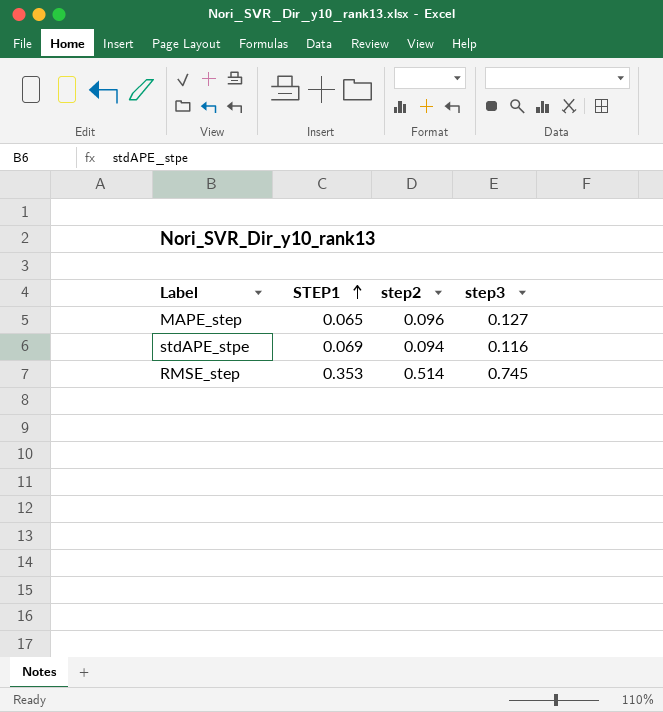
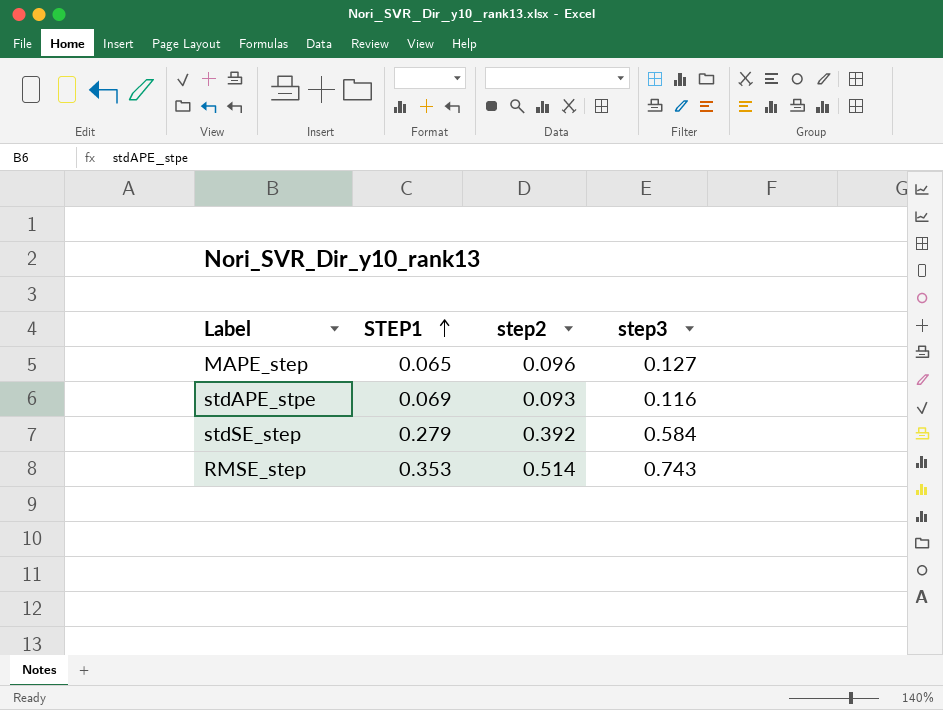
stdAPE_stpe | step2: 0.094 -> 0.093
row stdSE_step: none -> 0.279 | 0.392 | 0.584
RMSE_step | step3: 0.745 -> 0.743

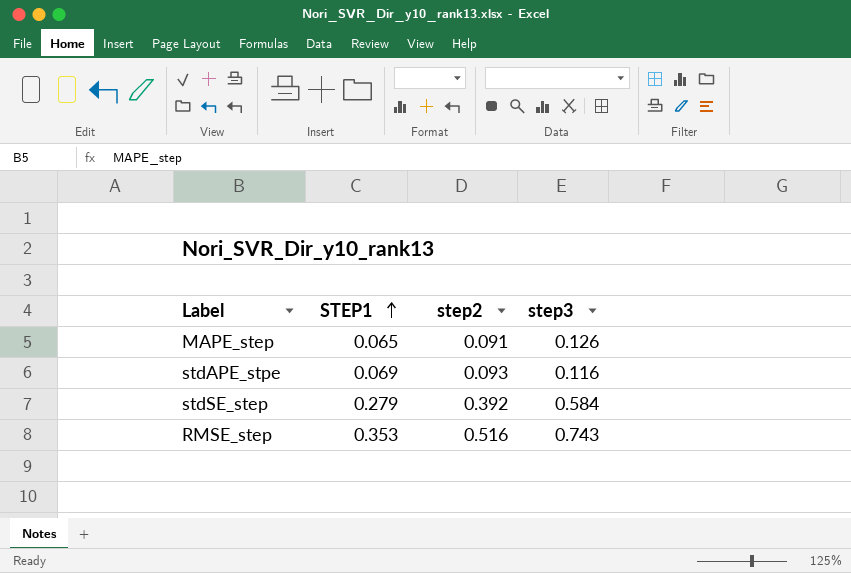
MAPE_step | step2: 0.096 -> 0.091
MAPE_step | step3: 0.127 -> 0.126
RMSE_step | step2: 0.514 -> 0.516

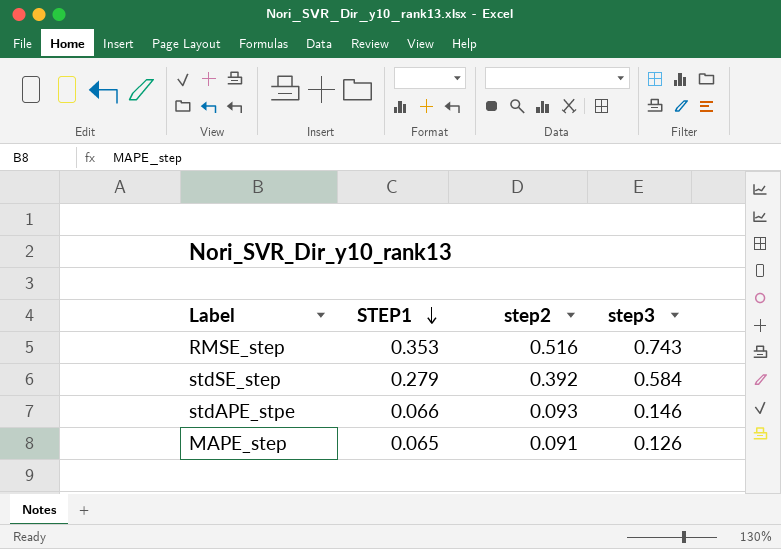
row order: STEP1 ascending -> STEP1 descending
stdAPE_stpe | STEP1: 0.069 -> 0.066
stdAPE_stpe | step3: 0.116 -> 0.146

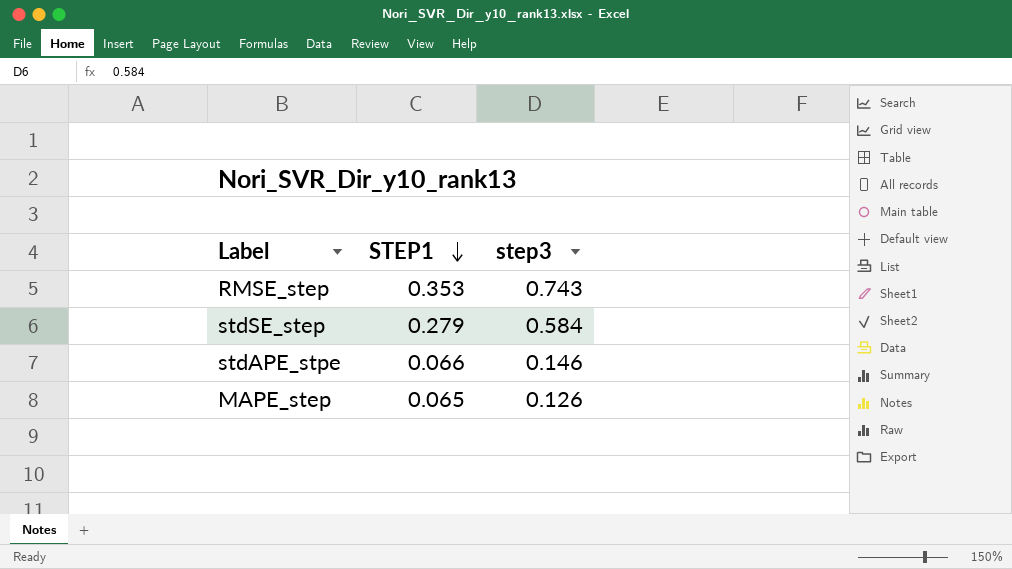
column step2 | position: 3 -> none

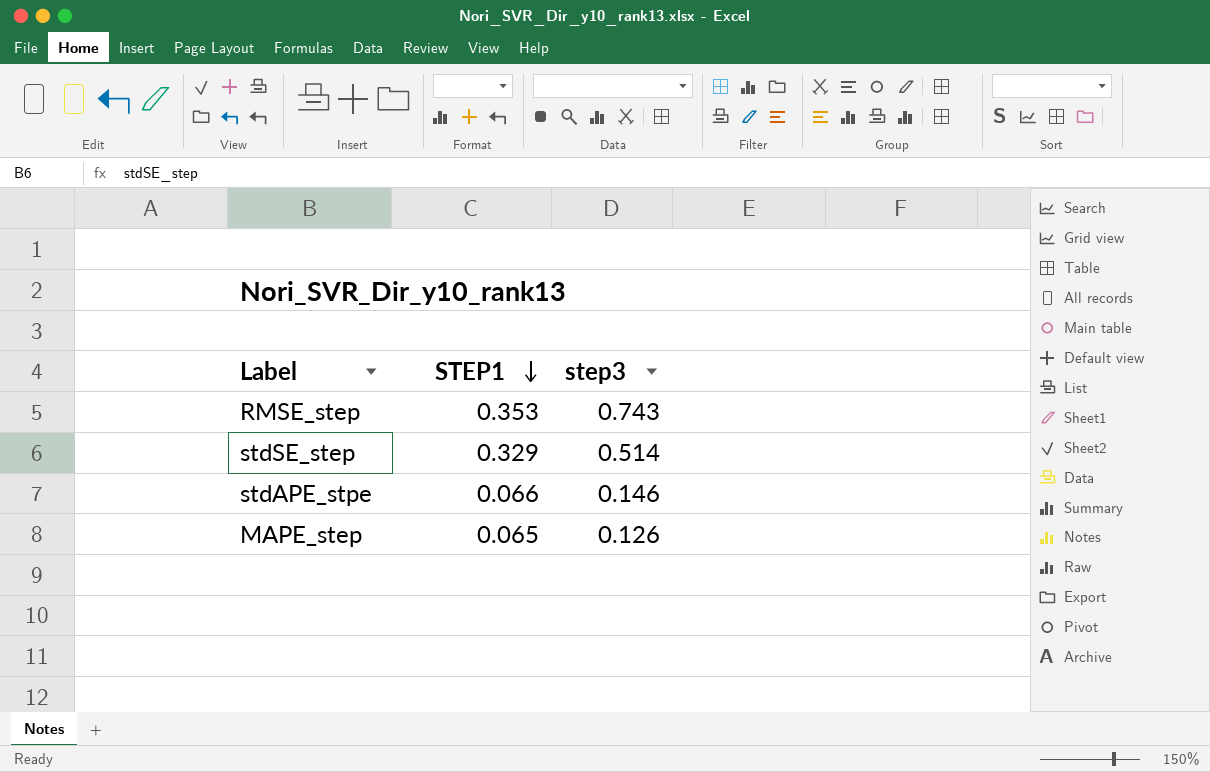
stdSE_step | STEP1: 0.279 -> 0.329
stdSE_step | step3: 0.584 -> 0.514

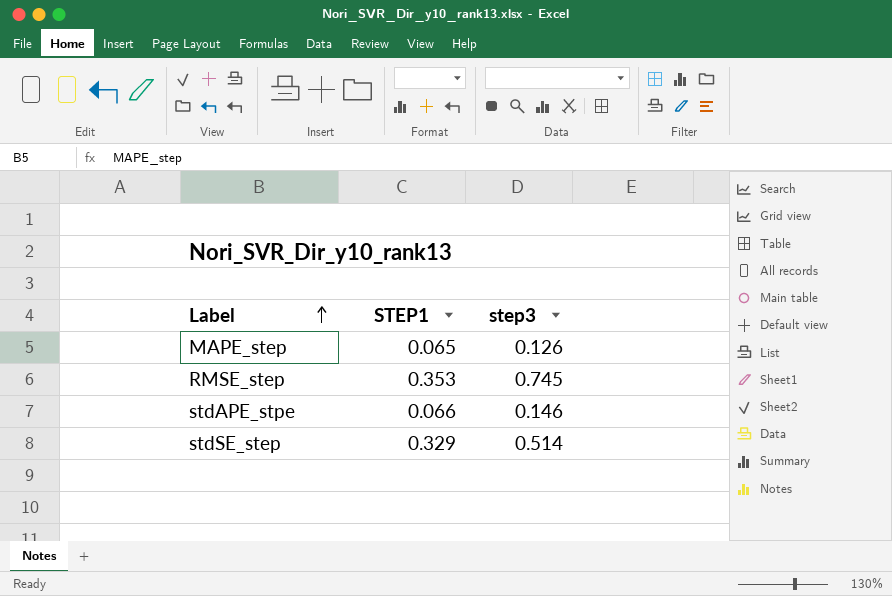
row order: STEP1 descending -> Label ascending
RMSE_step | step3: 0.743 -> 0.745

